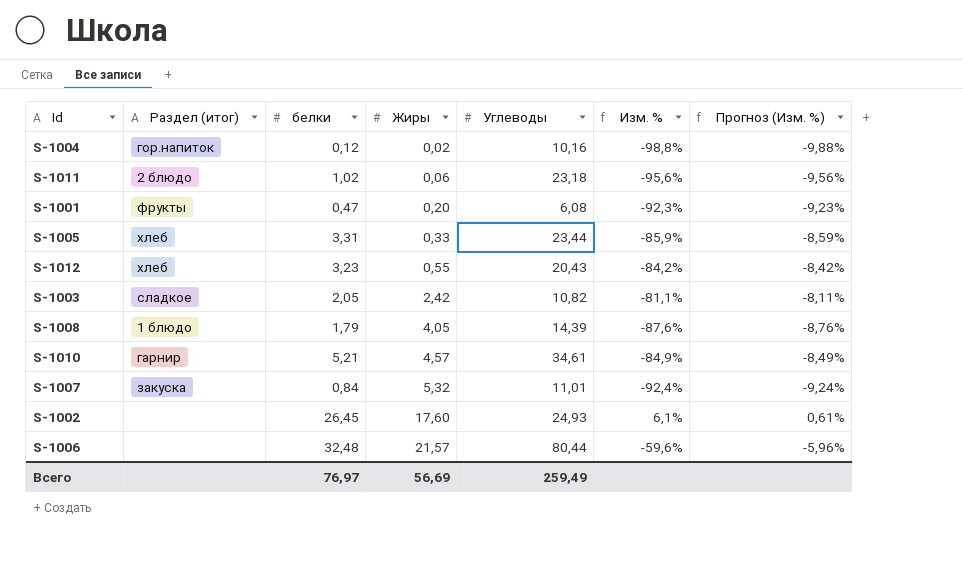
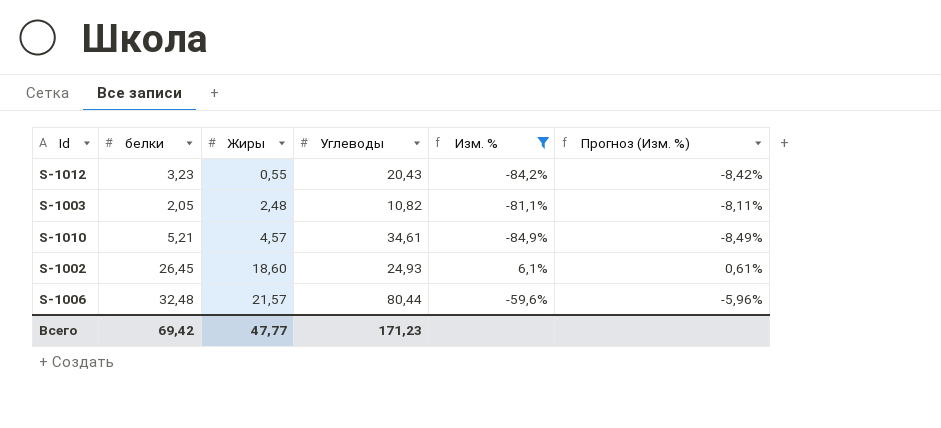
filter: none -> Изм. % >= -84,9%
column Раздел (итог) | position: 2 -> none
S-1003 | Жиры: 2,42 -> 2,48
S-1002 | Жиры: 17,60 -> 18,60
Всего | белки: 76,97 -> 69,42
Всего | Жиры: 56,69 -> 47,77
Всего | Углеводы: 259,49 -> 171,23

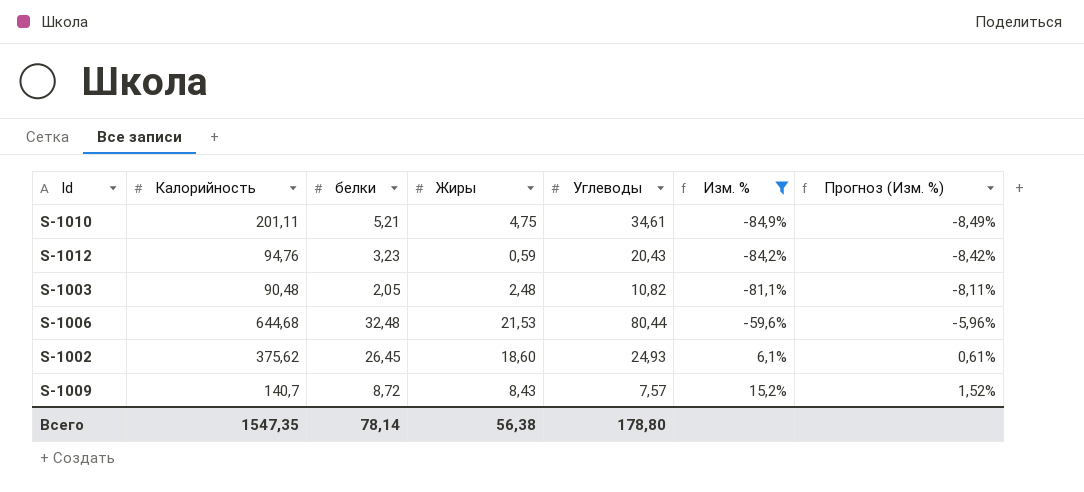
row order: Жиры ascending -> Изм. % ascending
column Калорийность | position: none -> 2
S-1010 | Жиры: 4,57 -> 4,75
S-1012 | Жиры: 0,55 -> 0,59
S-1006 | Жиры: 21,57 -> 21,53
row S-1009: none -> 140,7 | 8,72 | 8,43 | 7,57 | 15,2% | 1,52%
Всего | белки: 69,42 -> 78,14
Всего | Жиры: 47,77 -> 56,38
Всего | Углеводы: 171,23 -> 178,80

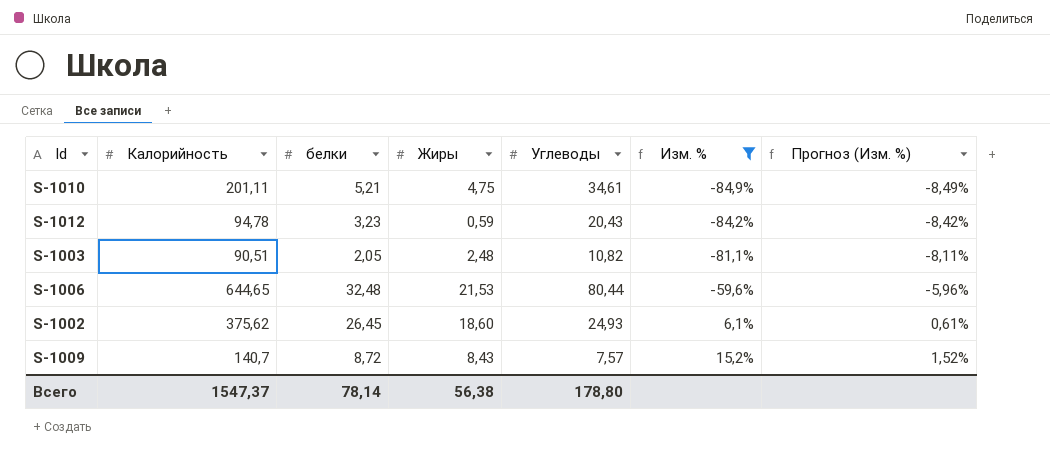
S-1012 | Калорийность: 94,76 -> 94,78
S-1003 | Калорийность: 90,48 -> 90,51
S-1006 | Калорийность: 644,68 -> 644,65
Всего | Калорийность: 1547,35 -> 1547,37

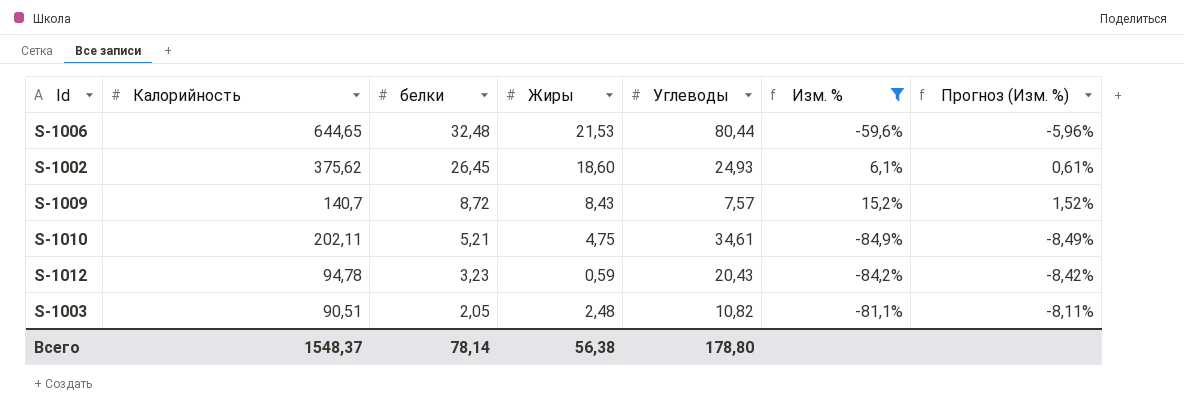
row order: Изм. % ascending -> белки descending
S-1010 | Калорийность: 201,11 -> 202,11
Всего | Калорийность: 1547,37 -> 1548,37

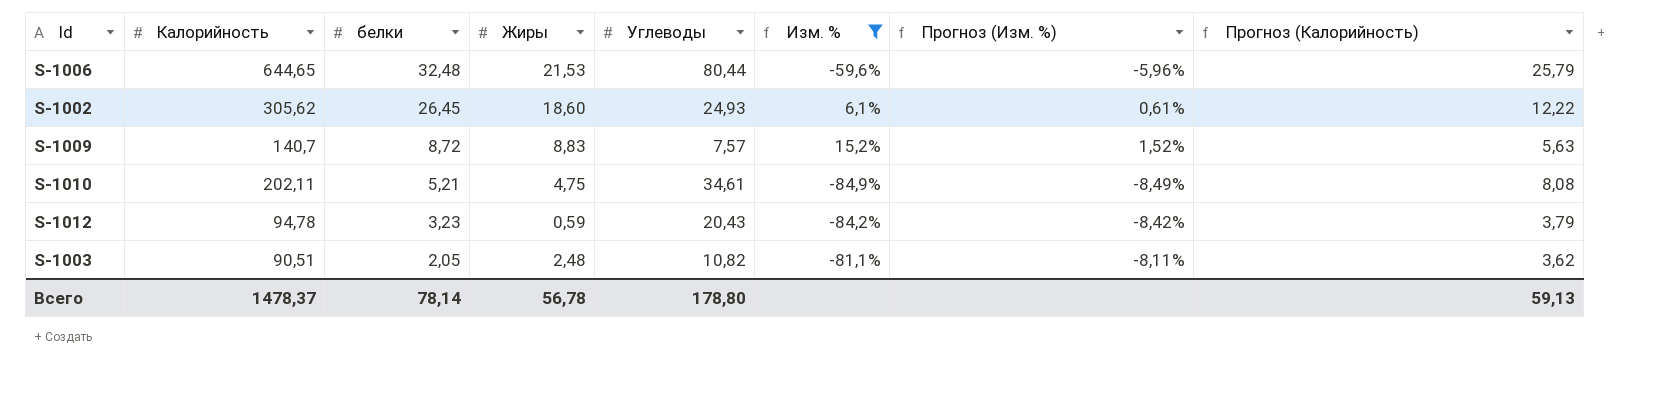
column Прогноз (Калорийность) | formula: none -> [Калорийность] * 0,04
S-1002 | Калорийность: 375,62 -> 305,62
S-1009 | Жиры: 8,43 -> 8,83
Всего | Калорийность: 1548,37 -> 1478,37
Всего | Жиры: 56,38 -> 56,78

